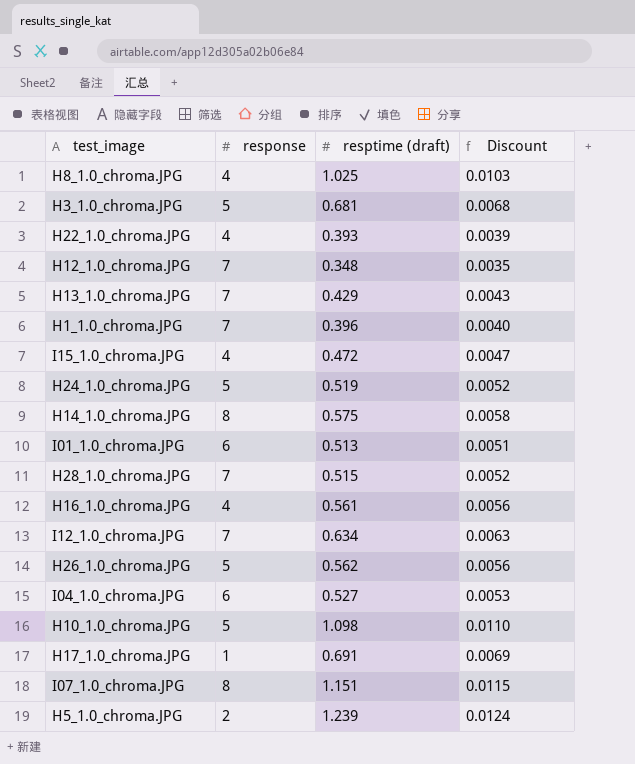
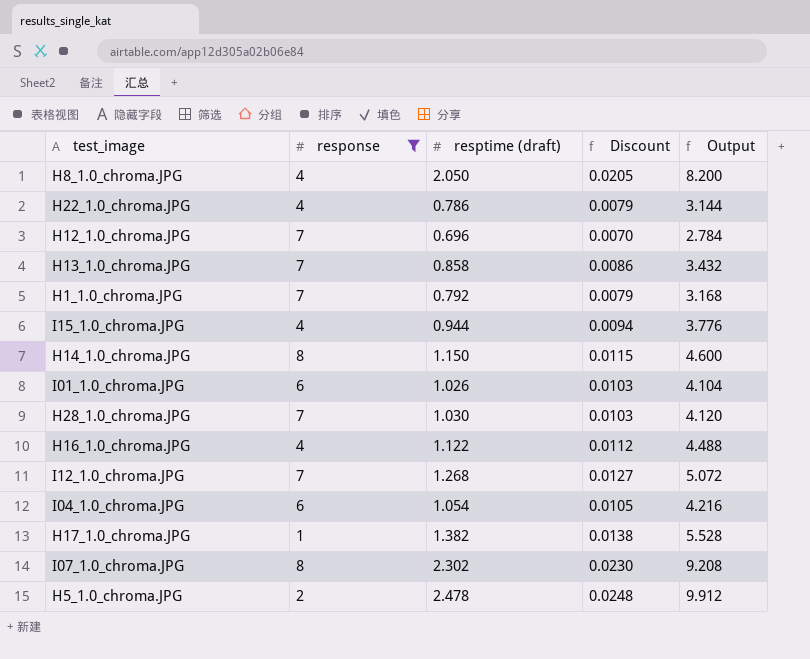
filter: none -> response != 5
column Output | formula: none -> [resptime (draft)] * 4
H8_1.0_chroma.JPG | resptime (draft): 1.025 -> 2.050
H8_1.0_chroma.JPG | Discount: 0.0103 -> 0.0205
H22_1.0_chroma.JPG | resptime (draft): 0.393 -> 0.786
H22_1.0_chroma.JPG | Discount: 0.0039 -> 0.0079
H12_1.0_chroma.JPG | resptime (draft): 0.348 -> 0.696
H12_1.0_chroma.JPG | Discount: 0.0035 -> 0.0070
H13_1.0_chroma.JPG | resptime (draft): 0.429 -> 0.858
H13_1.0_chroma.JPG | Discount: 0.0043 -> 0.0086
H1_1.0_chroma.JPG | resptime (draft): 0.396 -> 0.792
H1_1.0_chroma.JPG | Discount: 0.0040 -> 0.0079
I15_1.0_chroma.JPG | resptime (draft): 0.472 -> 0.944
I15_1.0_chroma.JPG | Discount: 0.0047 -> 0.0094
H14_1.0_chroma.JPG | resptime (draft): 0.575 -> 1.150
H14_1.0_chroma.JPG | Discount: 0.0058 -> 0.0115
I01_1.0_chroma.JPG | resptime (draft): 0.513 -> 1.026
I01_1.0_chroma.JPG | Discount: 0.0051 -> 0.0103
H28_1.0_chroma.JPG | resptime (draft): 0.515 -> 1.030
H28_1.0_chroma.JPG | Discount: 0.0052 -> 0.0103
H16_1.0_chroma.JPG | resptime (draft): 0.561 -> 1.122
H16_1.0_chroma.JPG | Discount: 0.0056 -> 0.0112
I12_1.0_chroma.JPG | resptime (draft): 0.634 -> 1.268
I12_1.0_chroma.JPG | Discount: 0.0063 -> 0.0127
I04_1.0_chroma.JPG | resptime (draft): 0.527 -> 1.054
I04_1.0_chroma.JPG | Discount: 0.0053 -> 0.0105
H17_1.0_chroma.JPG | resptime (draft): 0.691 -> 1.382
H17_1.0_chroma.JPG | Discount: 0.0069 -> 0.0138
I07_1.0_chroma.JPG | resptime (draft): 1.151 -> 2.302
I07_1.0_chroma.JPG | Discount: 0.0115 -> 0.0230
H5_1.0_chroma.JPG | resptime (draft): 1.239 -> 2.478
H5_1.0_chroma.JPG | Discount: 0.0124 -> 0.0248

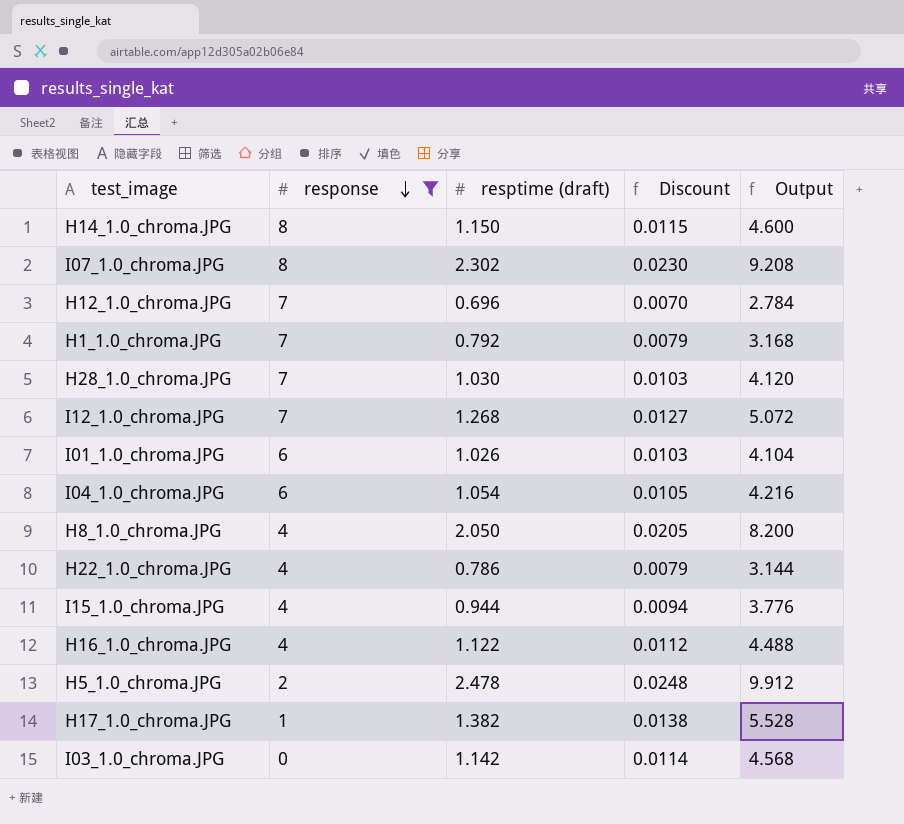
row order: none -> response descending
row H13_1.0_chroma.JPG: 7 | 0.858 | 0.0086 | 3.432 -> none
row I03_1.0_chroma.JPG: none -> 0 | 1.142 | 0.0114 | 4.568

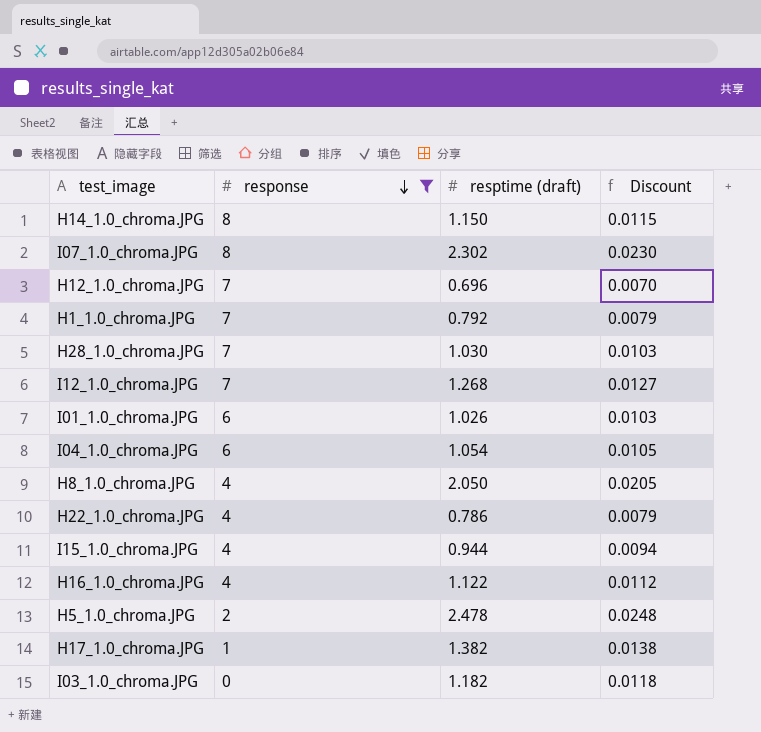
column Output | formula: [resptime (draft)] * 4 -> none
I03_1.0_chroma.JPG | resptime (draft): 1.142 -> 1.182
I03_1.0_chroma.JPG | Discount: 0.0114 -> 0.0118

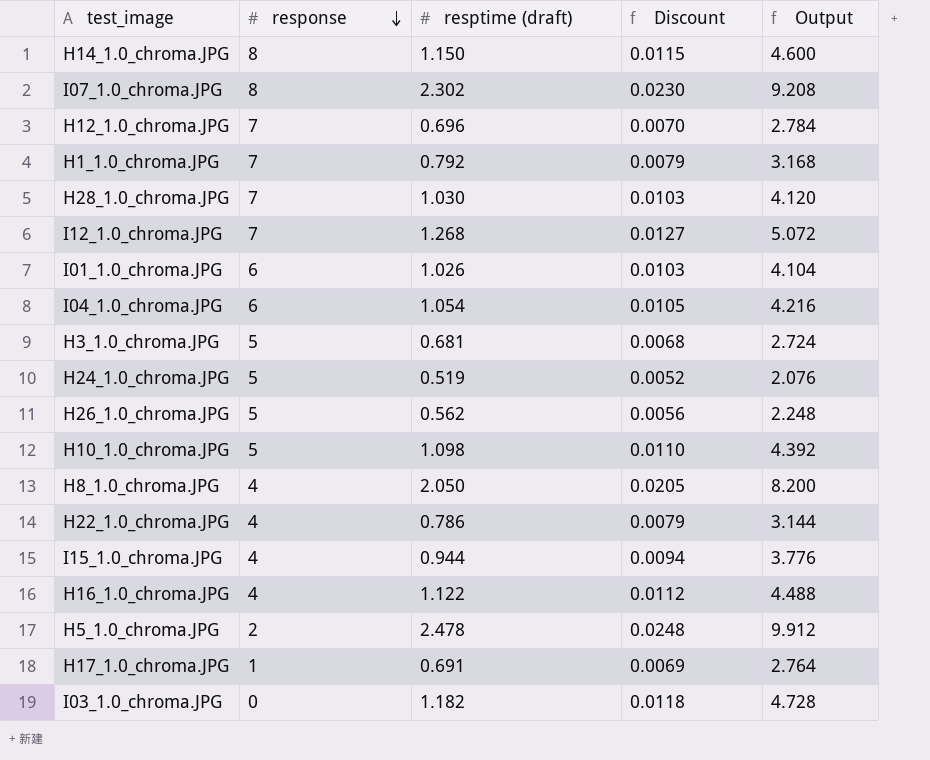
filter: response != 5 -> none
column Output | formula: none -> [resptime (draft)] * 4
H17_1.0_chroma.JPG | resptime (draft): 1.382 -> 0.691
H17_1.0_chroma.JPG | Discount: 0.0138 -> 0.0069

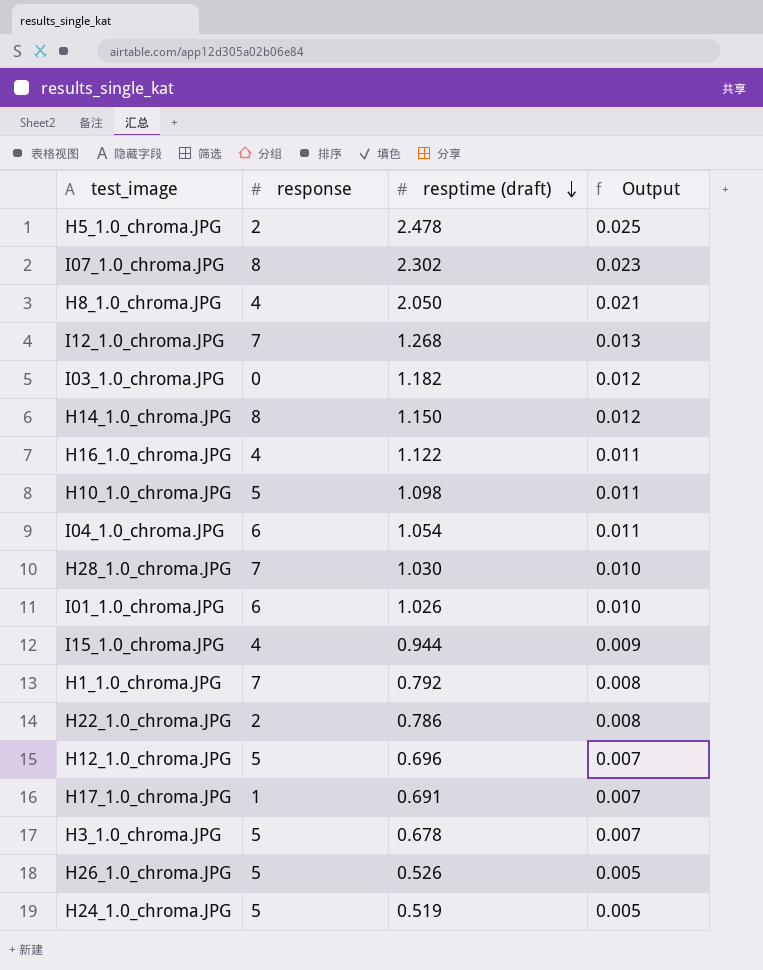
row order: response descending -> resptime (draft) descending
column Discount | formula: [resptime (draft)] * 0.01 -> none
column Output | formula: [resptime (draft)] * 4 -> [resptime (draft)] * 0.01
H22_1.0_chroma.JPG | response: 4 -> 2
H12_1.0_chroma.JPG | response: 7 -> 5
H3_1.0_chroma.JPG | resptime (draft): 0.681 -> 0.678
H26_1.0_chroma.JPG | resptime (draft): 0.562 -> 0.526

